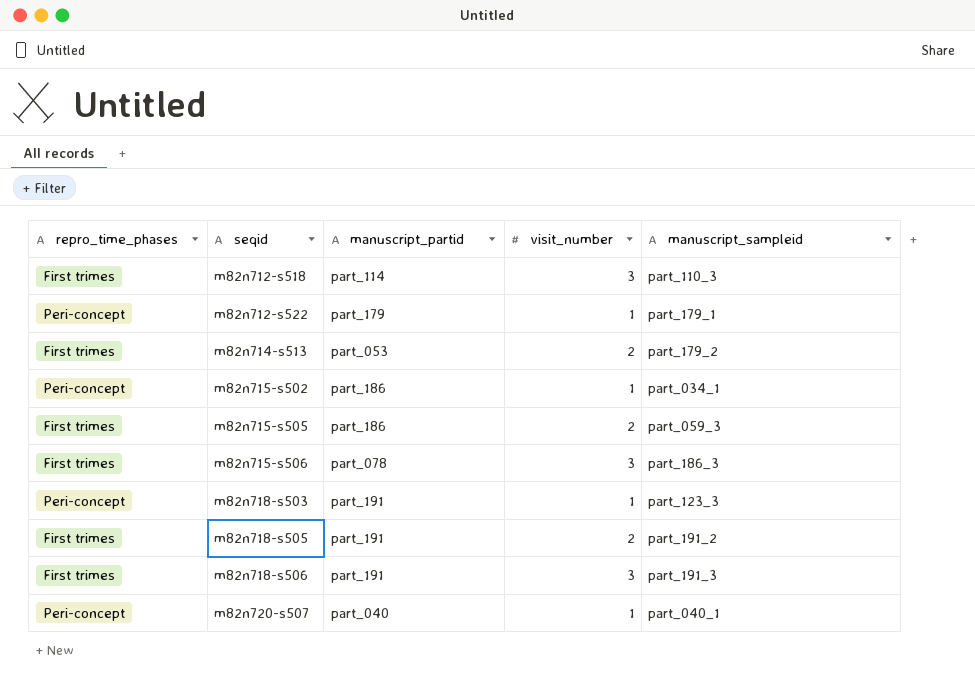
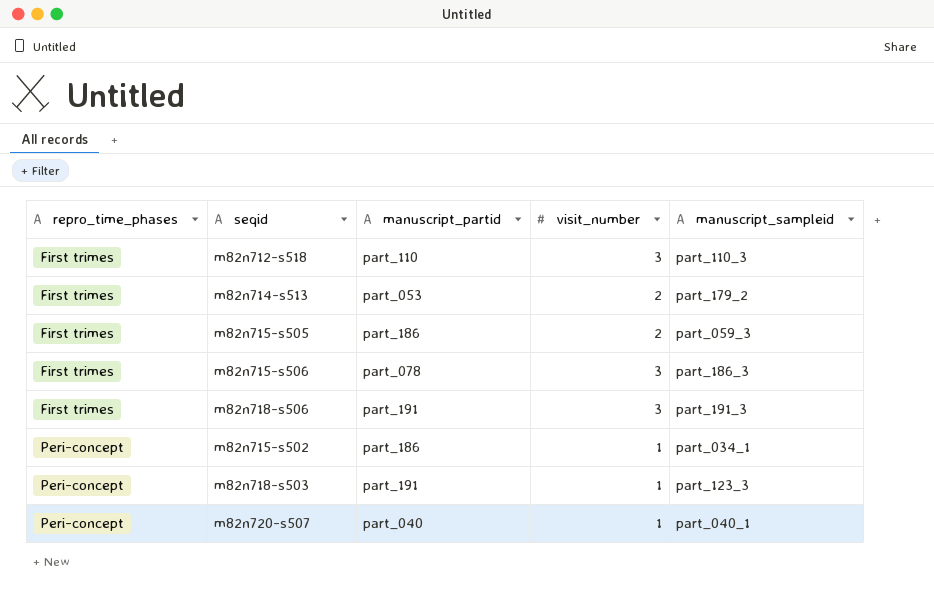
row order: seqid ascending -> repro_time_phases ascending
row m82n712-s522: Peri-concept | part_179 | 1 | part_179_1 -> none
row m82n718-s505: First trimes | part_191 | 2 | part_191_2 -> none
m82n712-s518 | manuscript_partid: part_114 -> part_110

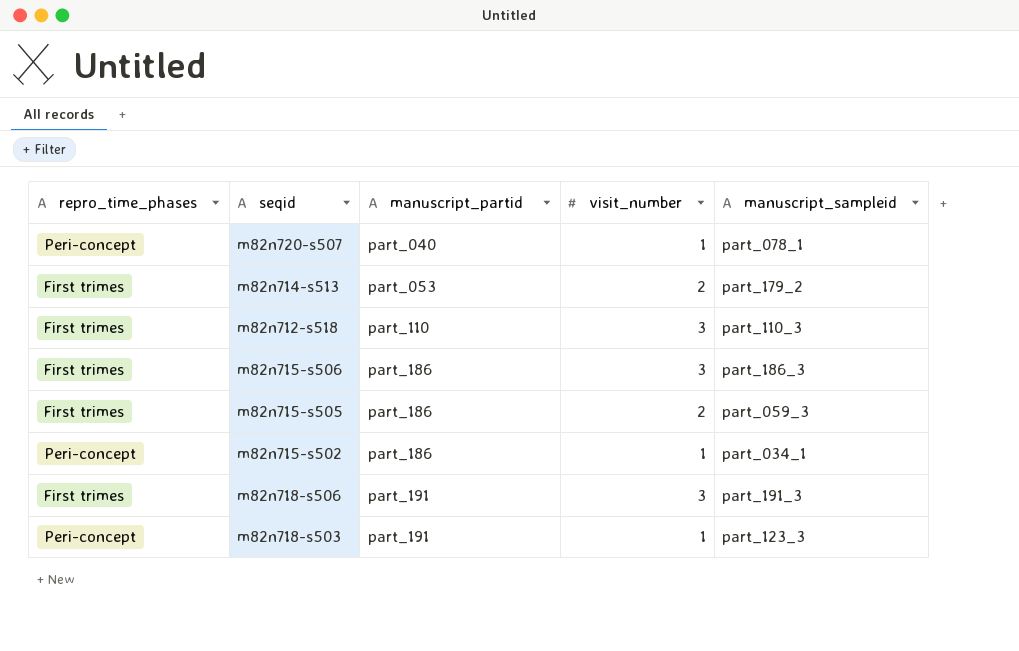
row order: repro_time_phases ascending -> manuscript_partid ascending
m82n720-s507 | manuscript_sampleid: part_040_1 -> part_078_1
m82n715-s506 | manuscript_partid: part_078 -> part_186

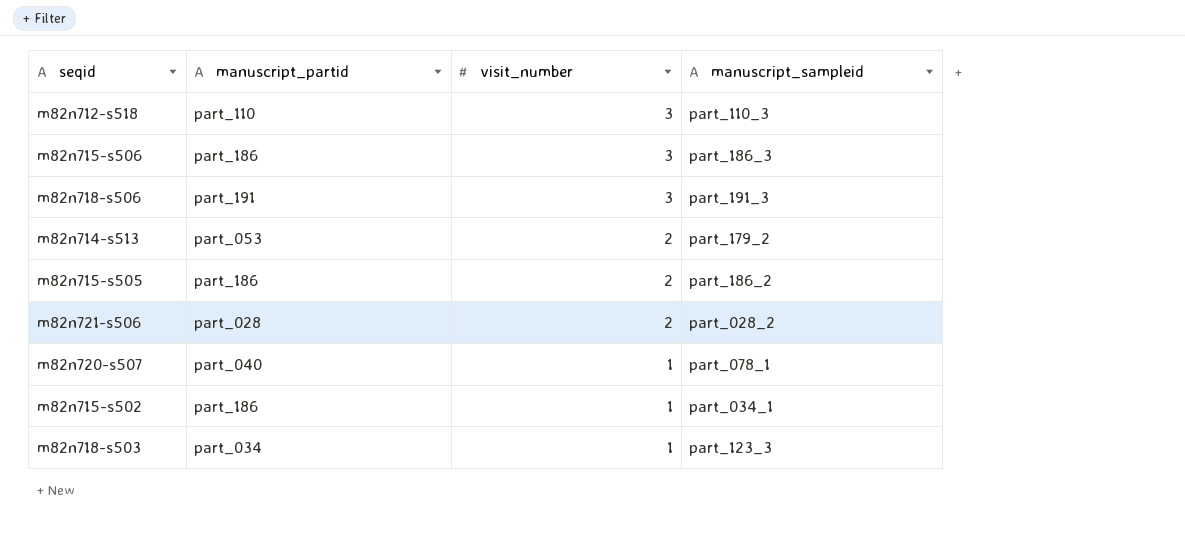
row order: manuscript_partid ascending -> visit_number descending
column repro_time_phases | position: 1 -> none
m82n715-s505 | manuscript_sampleid: part_059_3 -> part_186_2
row m82n721-s506: none -> part_028 | 2 | part_028_2
m82n718-s503 | manuscript_partid: part_191 -> part_034

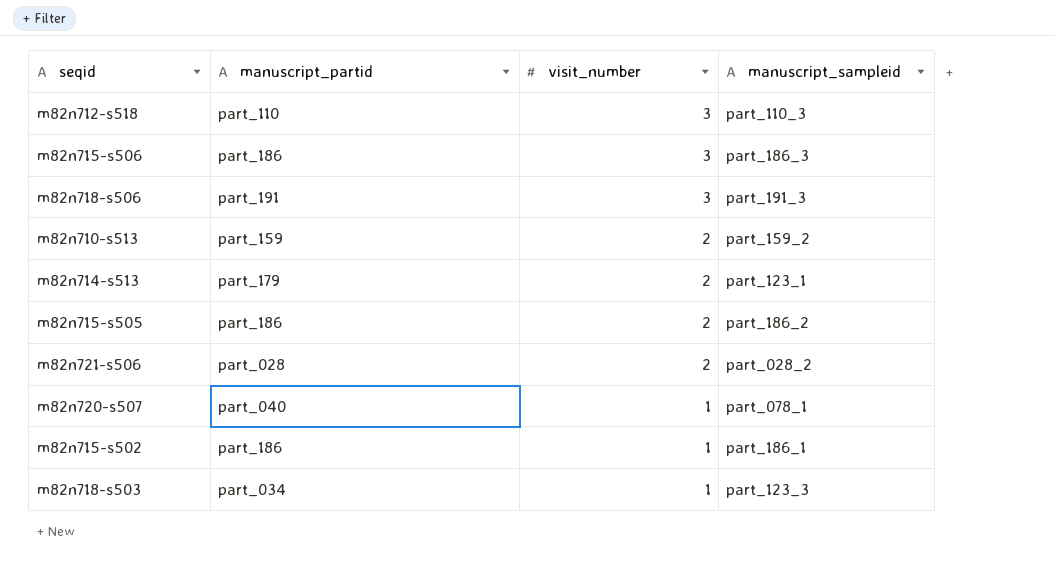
row m82n710-s513: none -> part_159 | 2 | part_159_2
m82n714-s513 | manuscript_partid: part_053 -> part_179
m82n714-s513 | manuscript_sampleid: part_179_2 -> part_123_1
m82n715-s502 | manuscript_sampleid: part_034_1 -> part_186_1

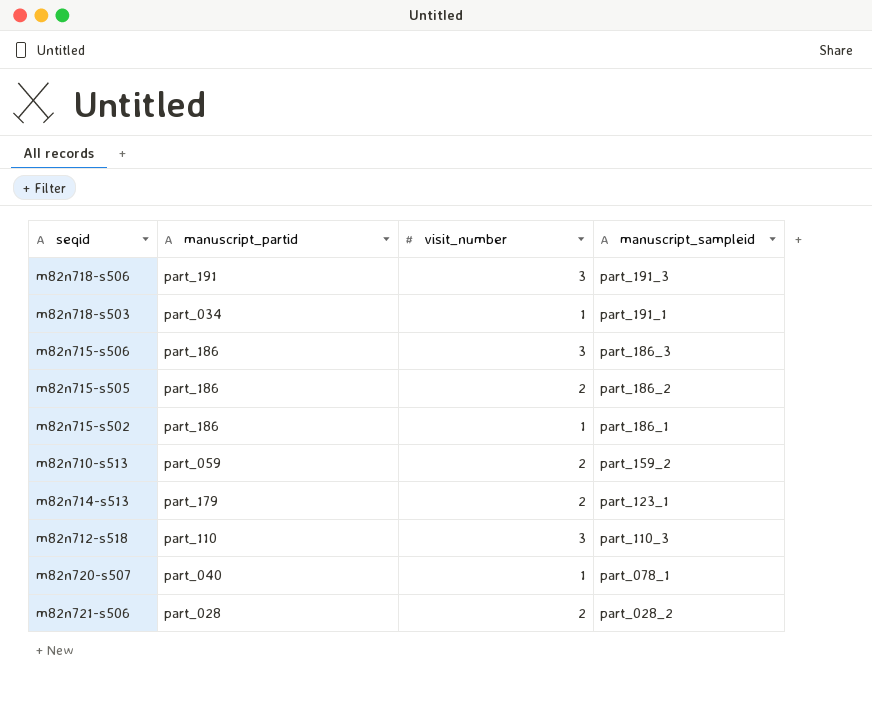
row order: visit_number descending -> manuscript_sampleid descending
m82n718-s503 | manuscript_sampleid: part_123_3 -> part_191_1
m82n710-s513 | manuscript_partid: part_159 -> part_059

